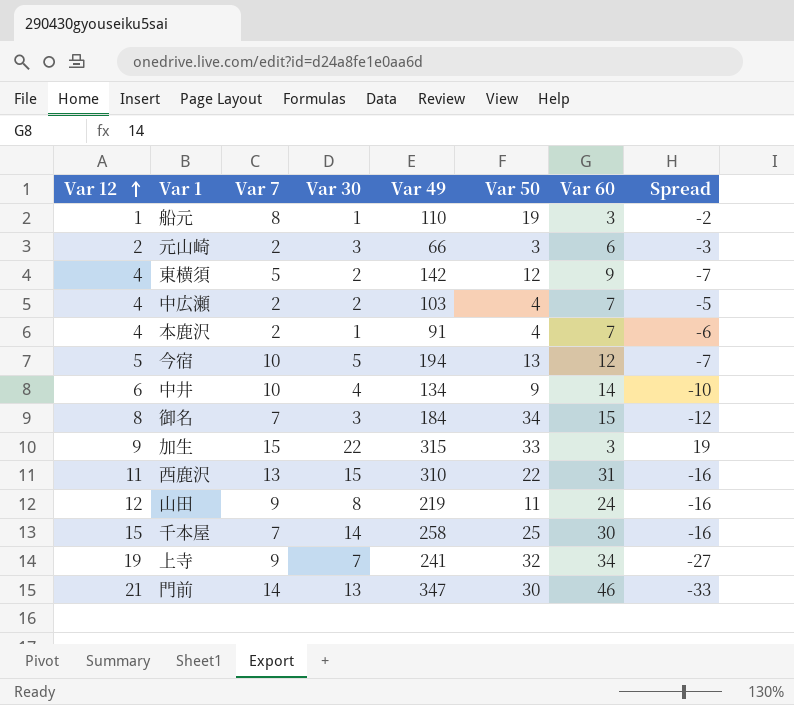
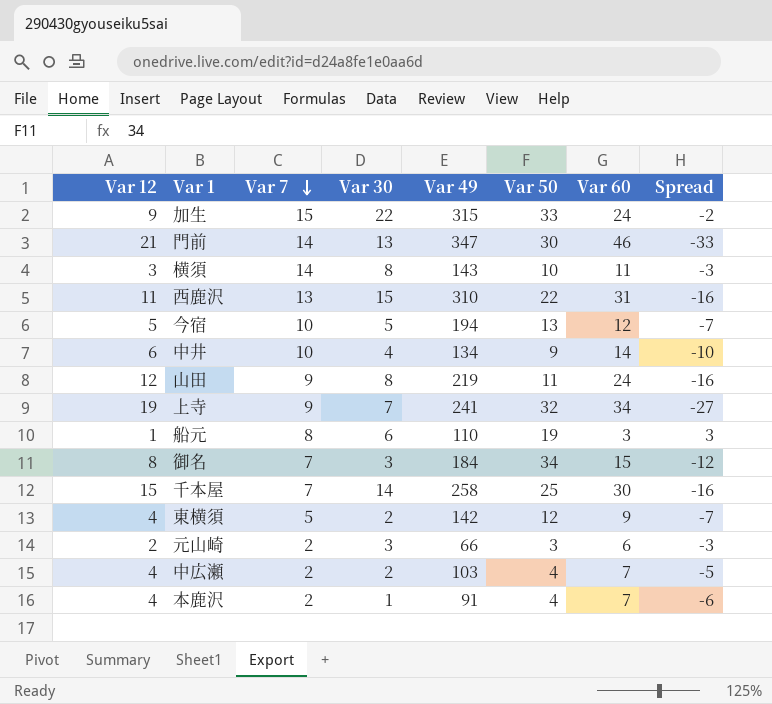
row order: Var 12 ascending -> Var 7 descending
加生 | Var 60: 3 -> 24
加生 | Spread: 19 -> -2
row 横須: none -> 3 | 14 | 8 | 143 | 10 | 11 | -3
船元 | Var 30: 1 -> 6
船元 | Spread: -2 -> 3

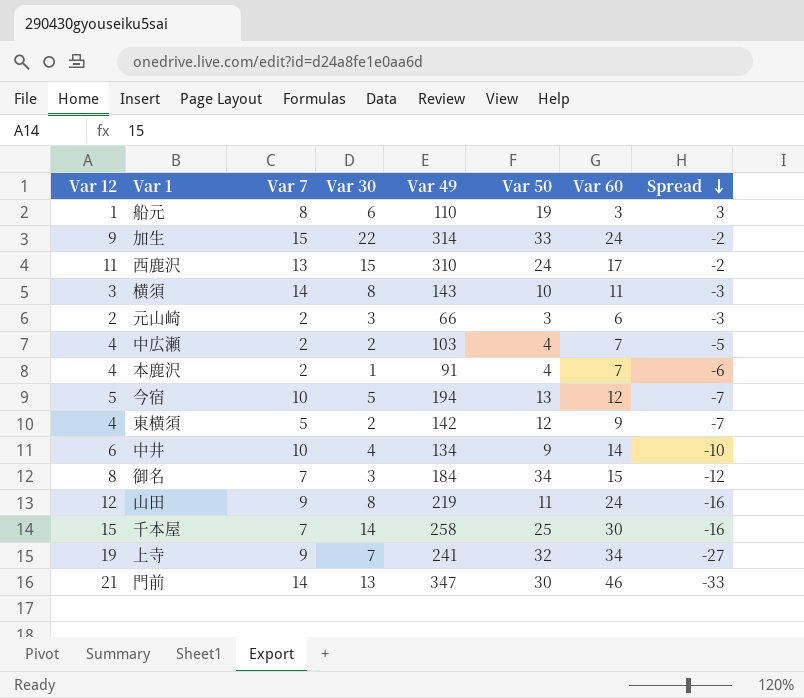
row order: Var 7 descending -> Spread descending
加生 | Var 49: 315 -> 314
西鹿沢 | Var 50: 22 -> 24
西鹿沢 | Var 60: 31 -> 17
西鹿沢 | Spread: -16 -> -2

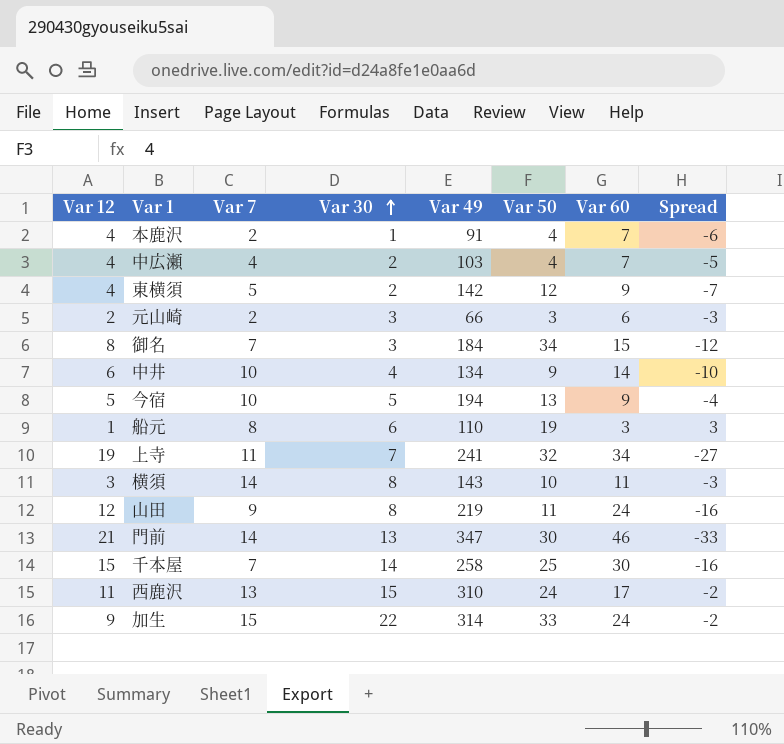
row order: Spread descending -> Var 30 ascending
中広瀬 | Var 7: 2 -> 4
今宿 | Var 60: 12 -> 9
今宿 | Spread: -7 -> -4
上寺 | Var 7: 9 -> 11

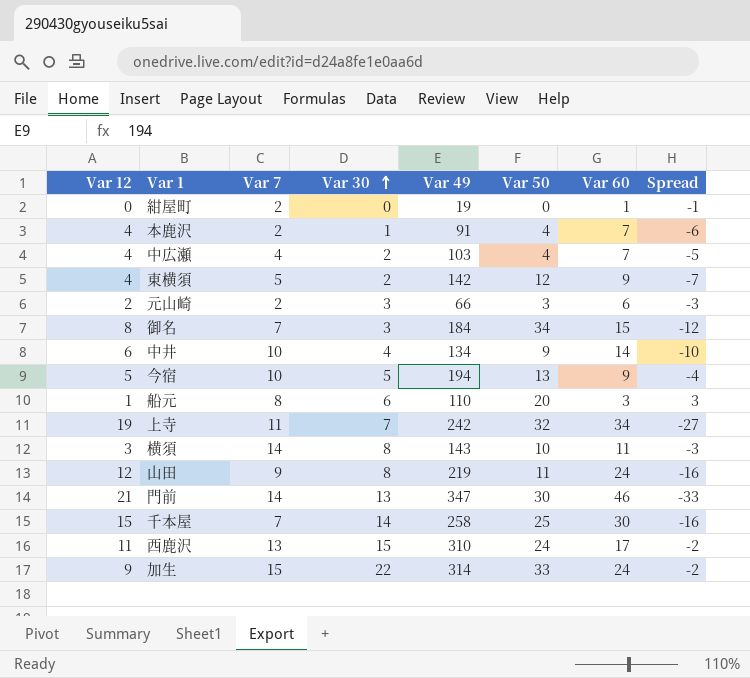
row 紺屋町: none -> 0 | 2 | 0 | 19 | 0 | 1 | -1
船元 | Var 50: 19 -> 20
上寺 | Var 49: 241 -> 242

